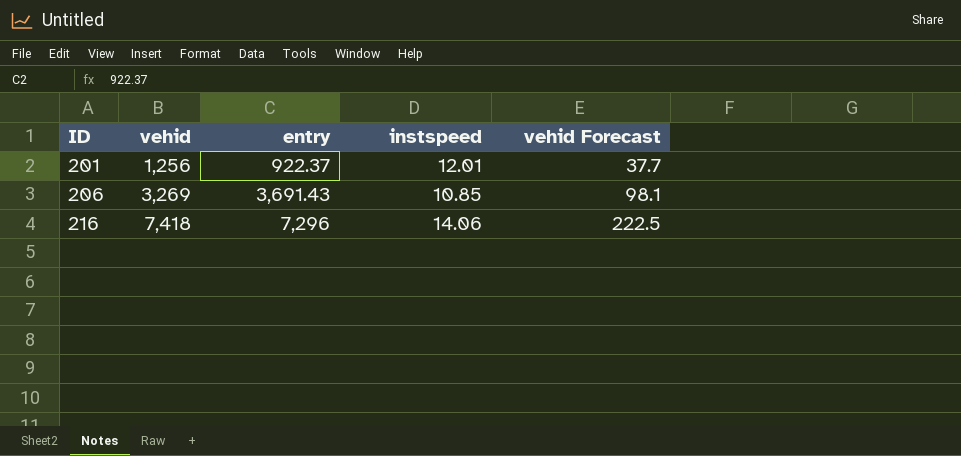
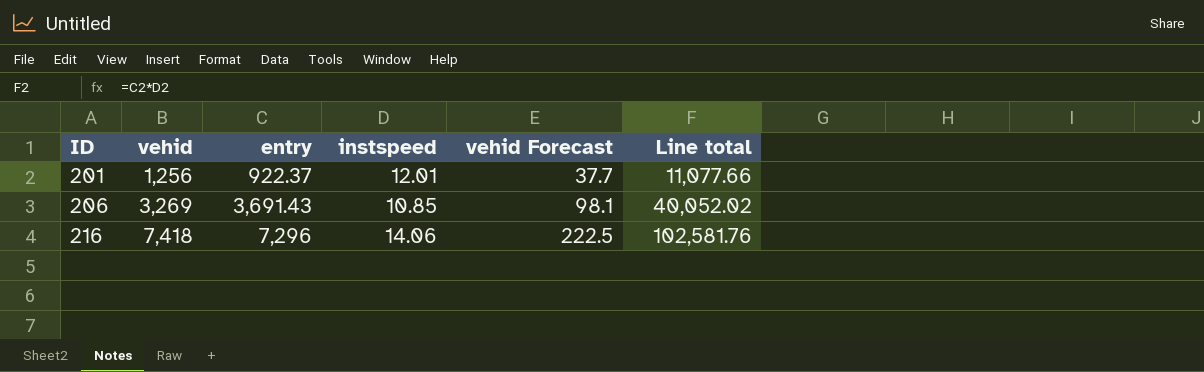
column Line total | formula: none -> [entry] * [instspeed]

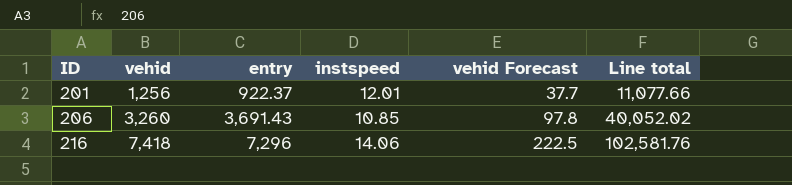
206 | vehid: 3,269 -> 3,260
206 | vehid Forecast: 98.1 -> 97.8

